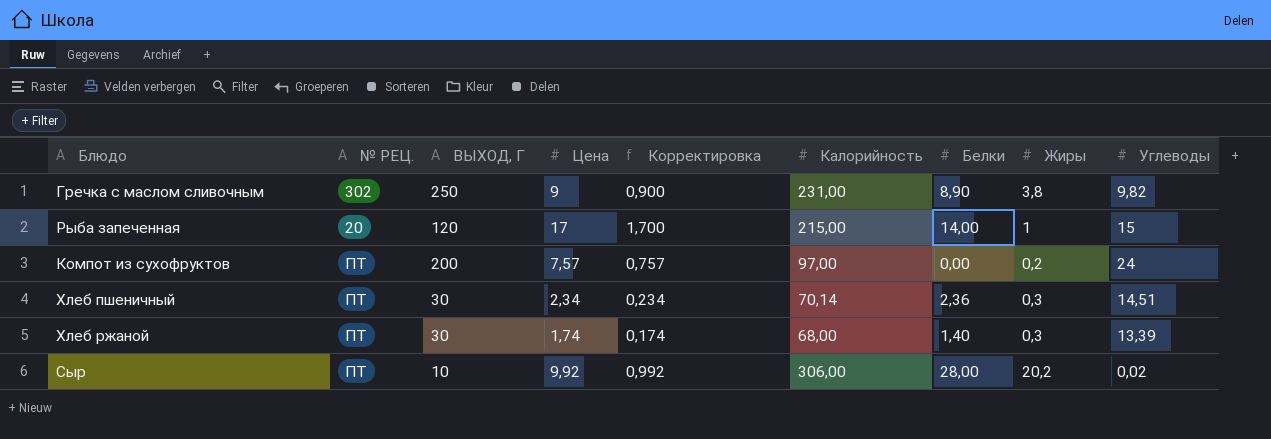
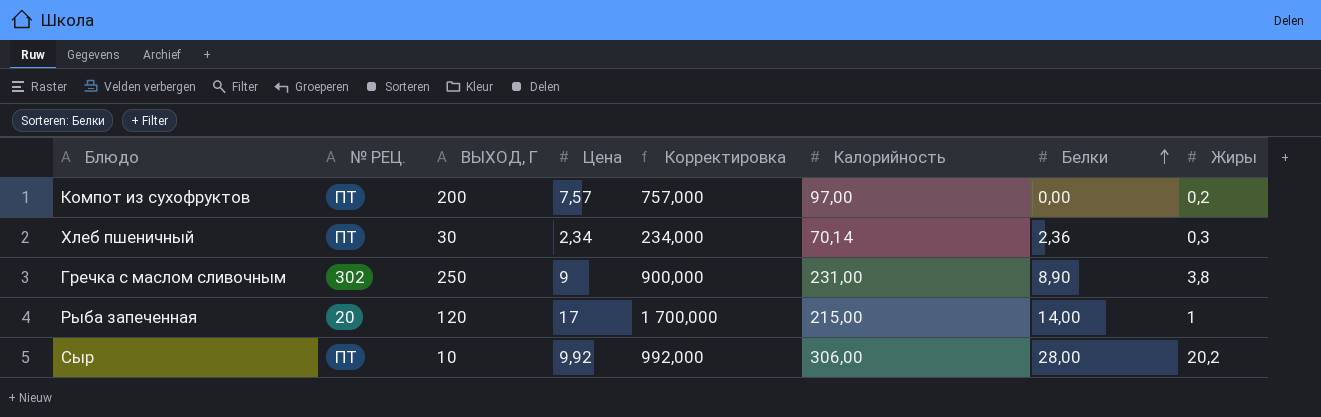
row order: none -> Белки ascending
column Углеводы | position: 9 -> none
column Корректировка | formula: [Цена] * 0,1 -> [Цена] * 100
row Хлеб ржаной: ПТ | 30 | 1,74 | 0,174 | 68,00 | 1,40 | 0,3 | 13,39 -> none

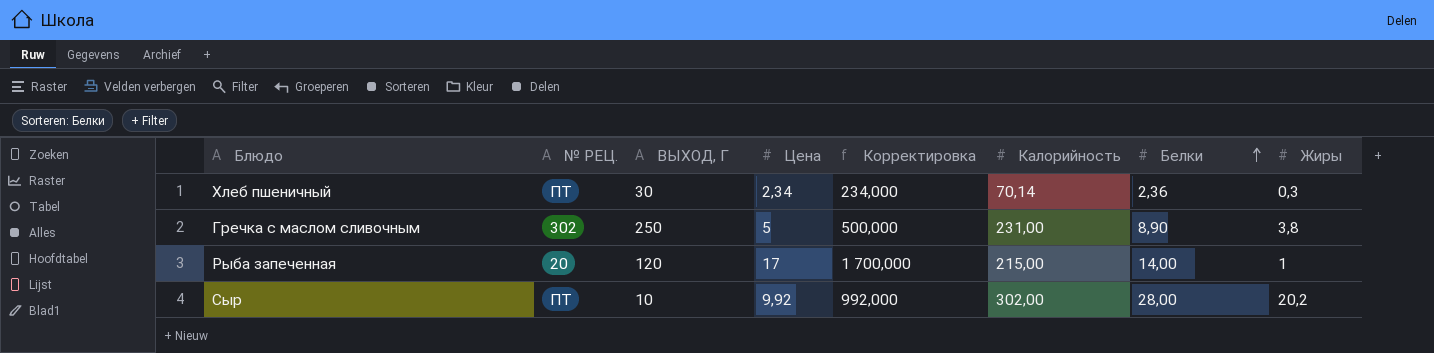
row Компот из сухофруктов: ПТ | 200 | 7,57 | 757,000 | 97,00 | 0,00 | 0,2 -> none
Гречка с маслом сливочным | Цена: 9 -> 5
Гречка с маслом сливочным | Корректировка: 900,000 -> 500,000
Сыр | Калорийность: 306,00 -> 302,00

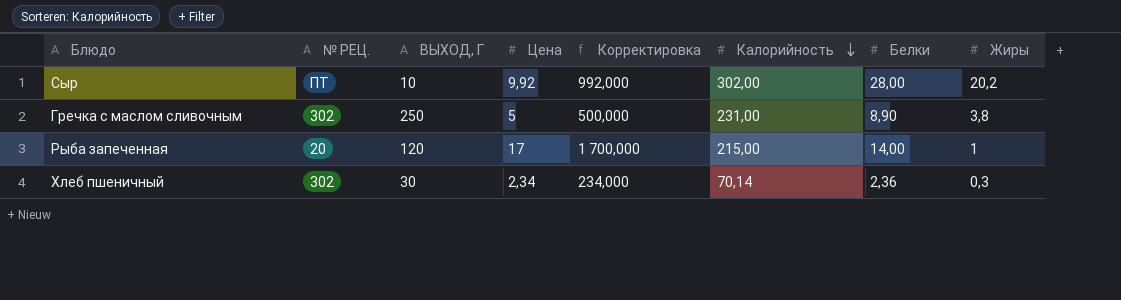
row order: Белки ascending -> Калорийность descending
Хлеб пшеничный | № РЕЦ.: ПТ -> 302

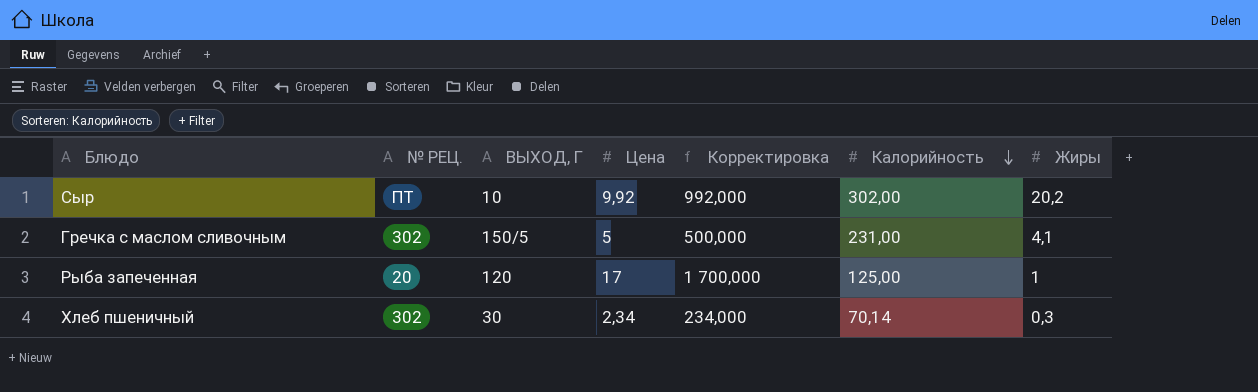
column Белки | position: 7 -> none
Гречка с маслом сливочным | ВЫХОД, Г: 250 -> 150/5
Гречка с маслом сливочным | Жиры: 3,8 -> 4,1
Рыба запеченная | Калорийность: 215,00 -> 125,00

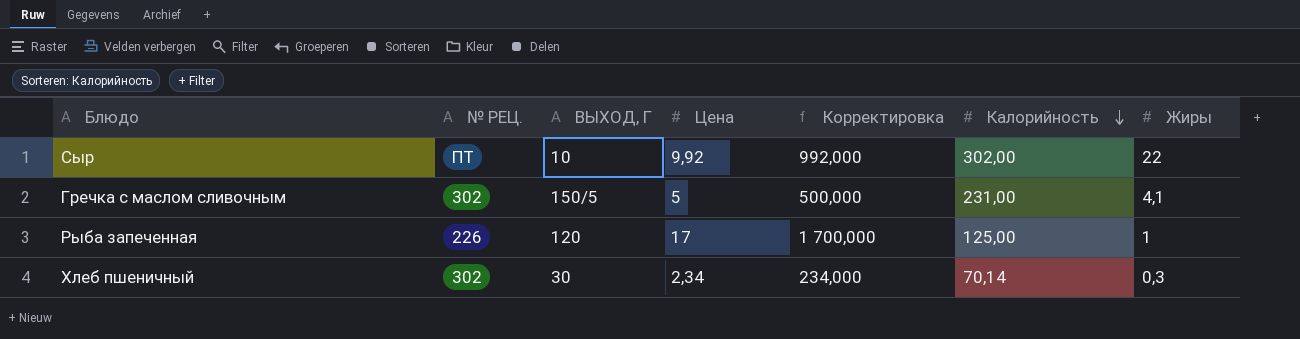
Сыр | Жиры: 20,2 -> 22
Рыба запеченная | № РЕЦ.: 20 -> 226

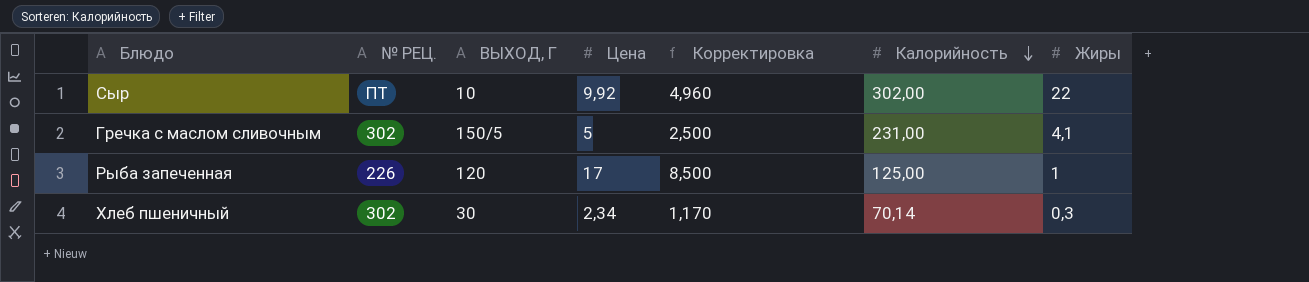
column Корректировка | formula: [Цена] * 100 -> [Цена] * 0,5

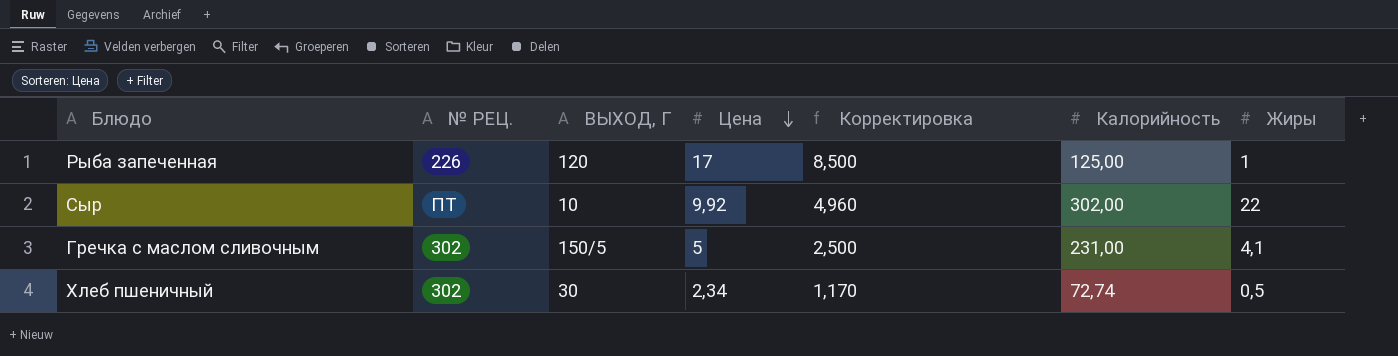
row order: Калорийность descending -> Цена descending
Хлеб пшеничный | Калорийность: 70,14 -> 72,74
Хлеб пшеничный | Жиры: 0,3 -> 0,5

